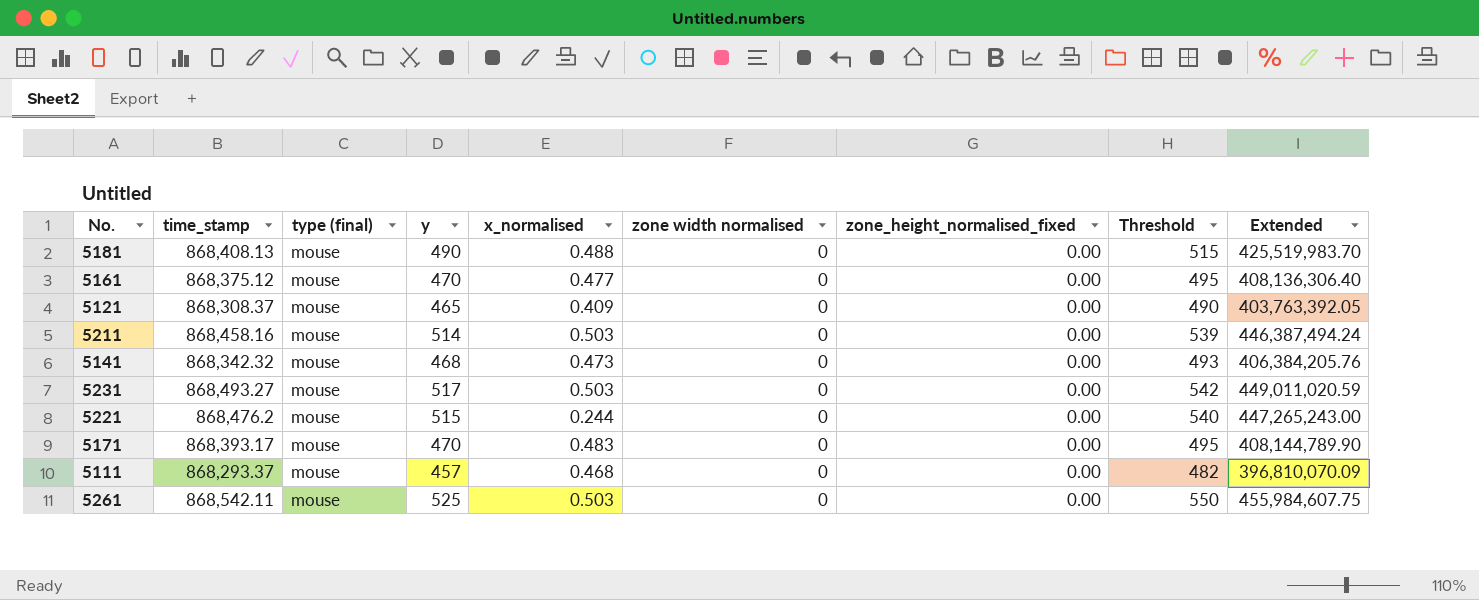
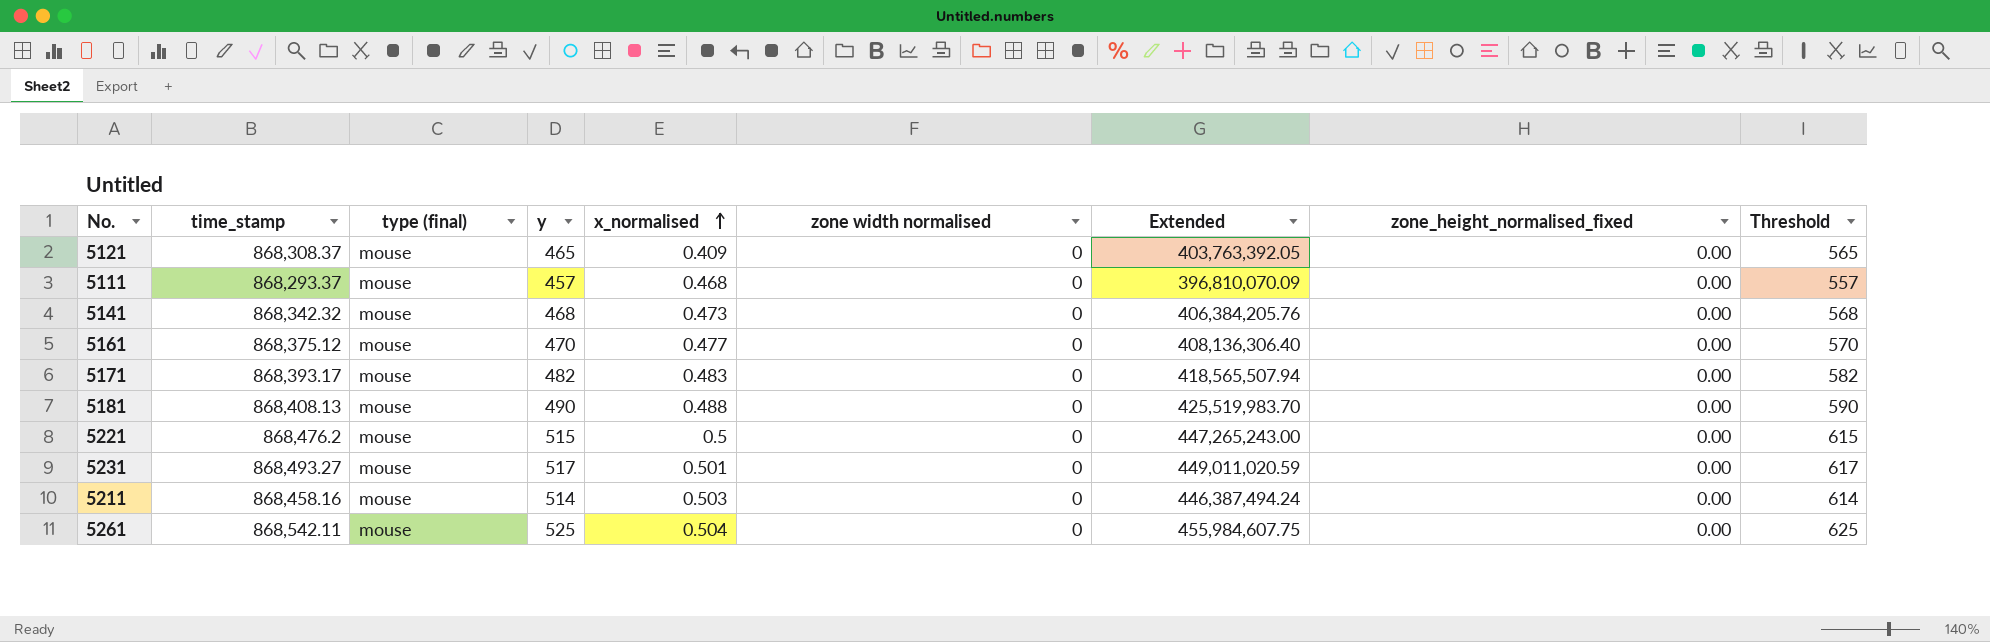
row order: none -> x_normalised ascending
column Extended | position: 9 -> 7
column Threshold | formula: [y] + 25 -> [y] + 100
5171 | y: 470 -> 482
5171 | Extended: 408,144,789.90 -> 418,565,507.94
5221 | x_normalised: 0.244 -> 0.5
5231 | x_normalised: 0.503 -> 0.501
5261 | x_normalised: 0.503 -> 0.504

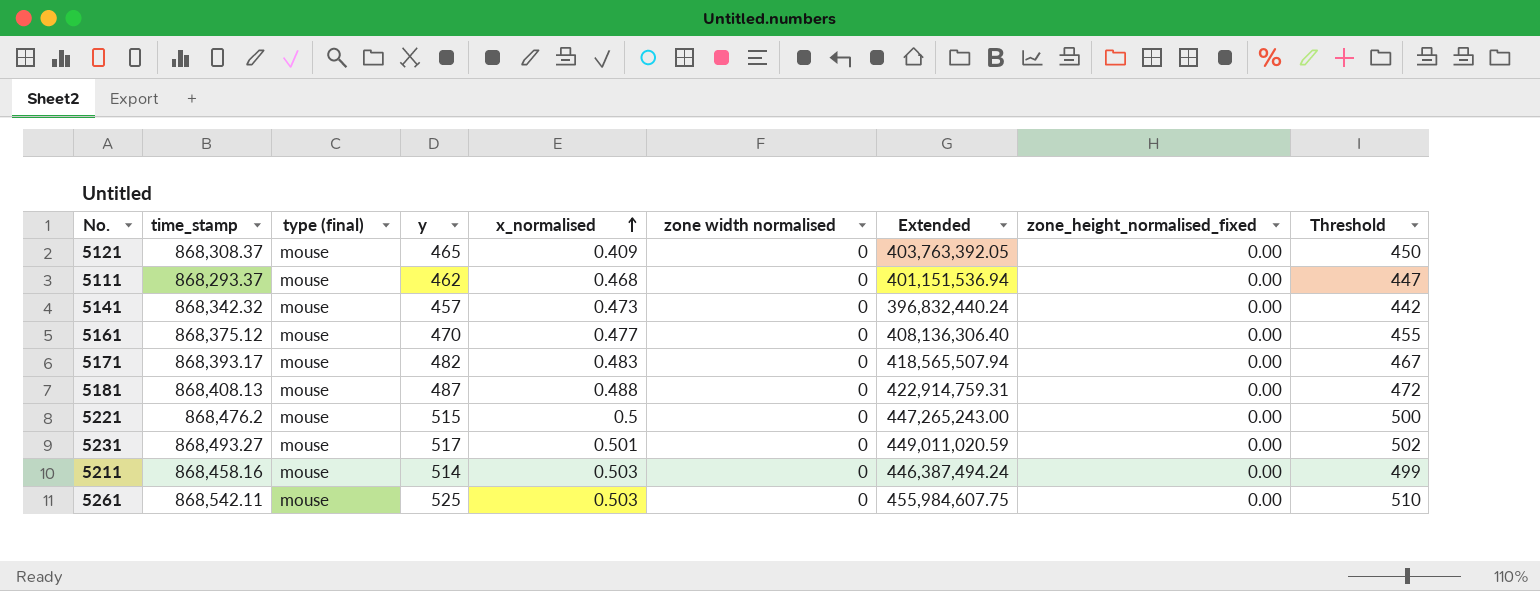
column Threshold | formula: [y] + 100 -> [y] - 15
5111 | y: 457 -> 462
5111 | Extended: 396,810,070.09 -> 401,151,536.94
5141 | y: 468 -> 457
5141 | Extended: 406,384,205.76 -> 396,832,440.24
5181 | y: 490 -> 487
5181 | Extended: 425,519,983.70 -> 422,914,759.31
5261 | x_normalised: 0.504 -> 0.503

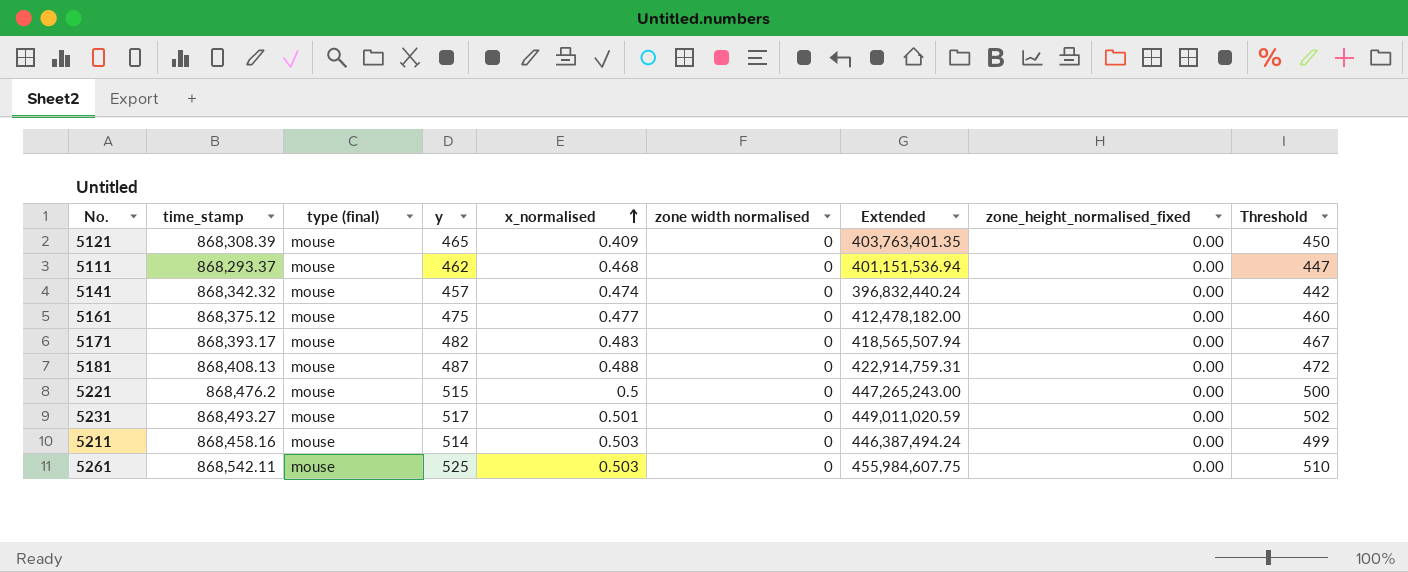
5121 | time_stamp: 868,308.37 -> 868,308.39
5121 | Extended: 403,763,392.05 -> 403,763,401.35
5141 | x_normalised: 0.473 -> 0.474
5161 | y: 470 -> 475
5161 | Extended: 408,136,306.40 -> 412,478,182.00
5161 | Threshold: 455 -> 460

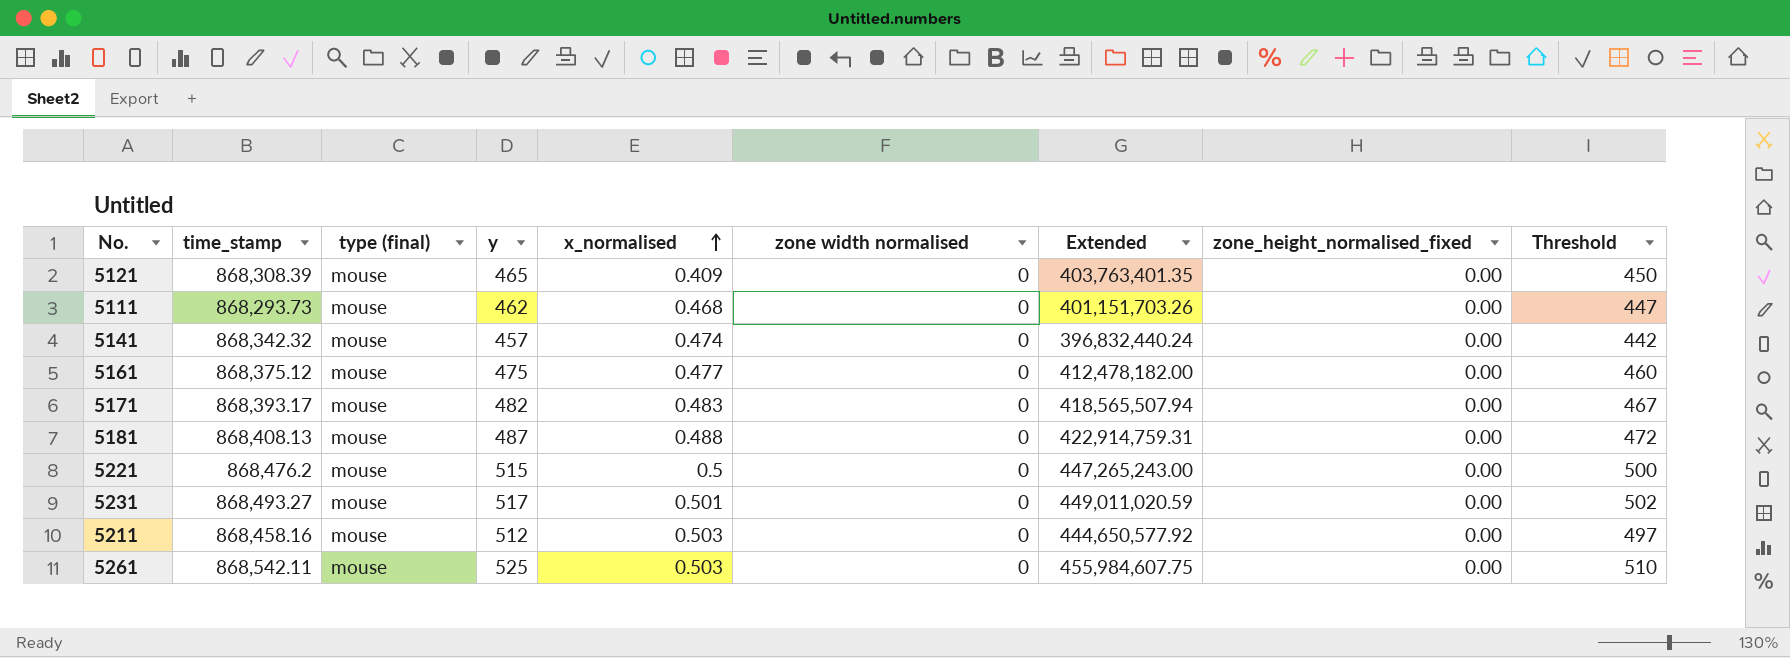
5111 | time_stamp: 868,293.37 -> 868,293.73
5111 | Extended: 401,151,536.94 -> 401,151,703.26
5211 | y: 514 -> 512
5211 | Extended: 446,387,494.24 -> 444,650,577.92
5211 | Threshold: 499 -> 497

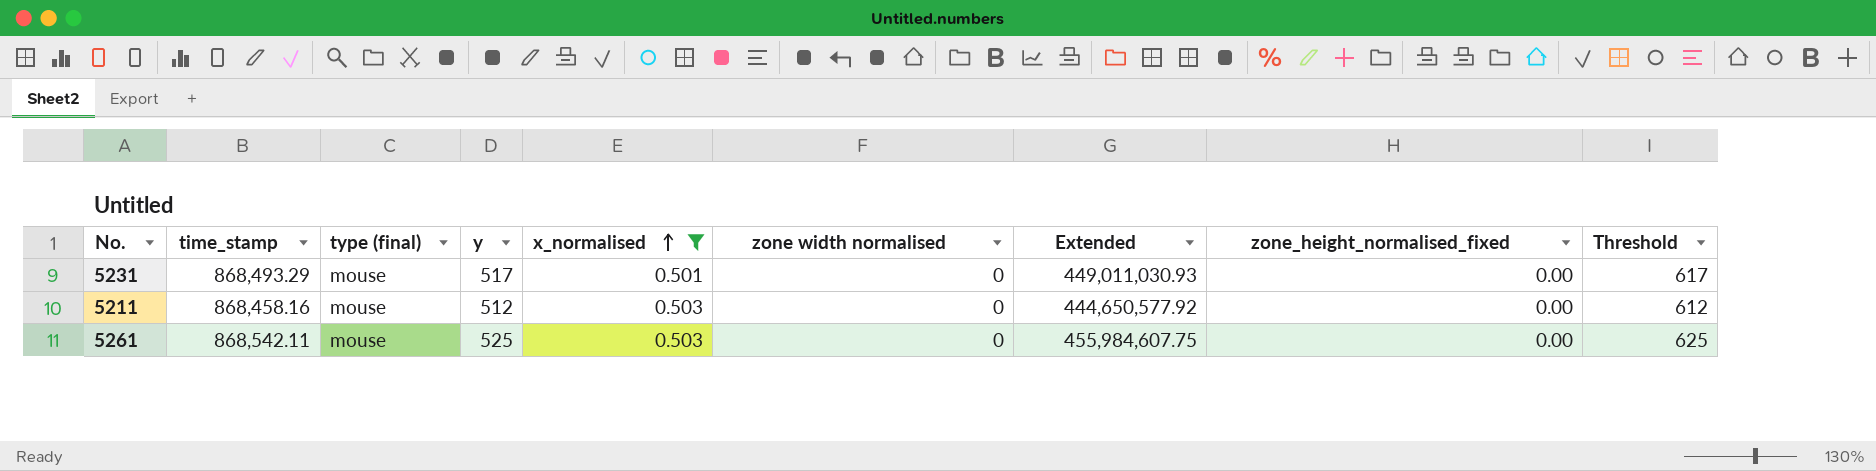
filter: none -> x_normalised >= 0.501
column Threshold | formula: [y] - 15 -> [y] + 100
5231 | time_stamp: 868,493.27 -> 868,493.29
5231 | Extended: 449,011,020.59 -> 449,011,030.93

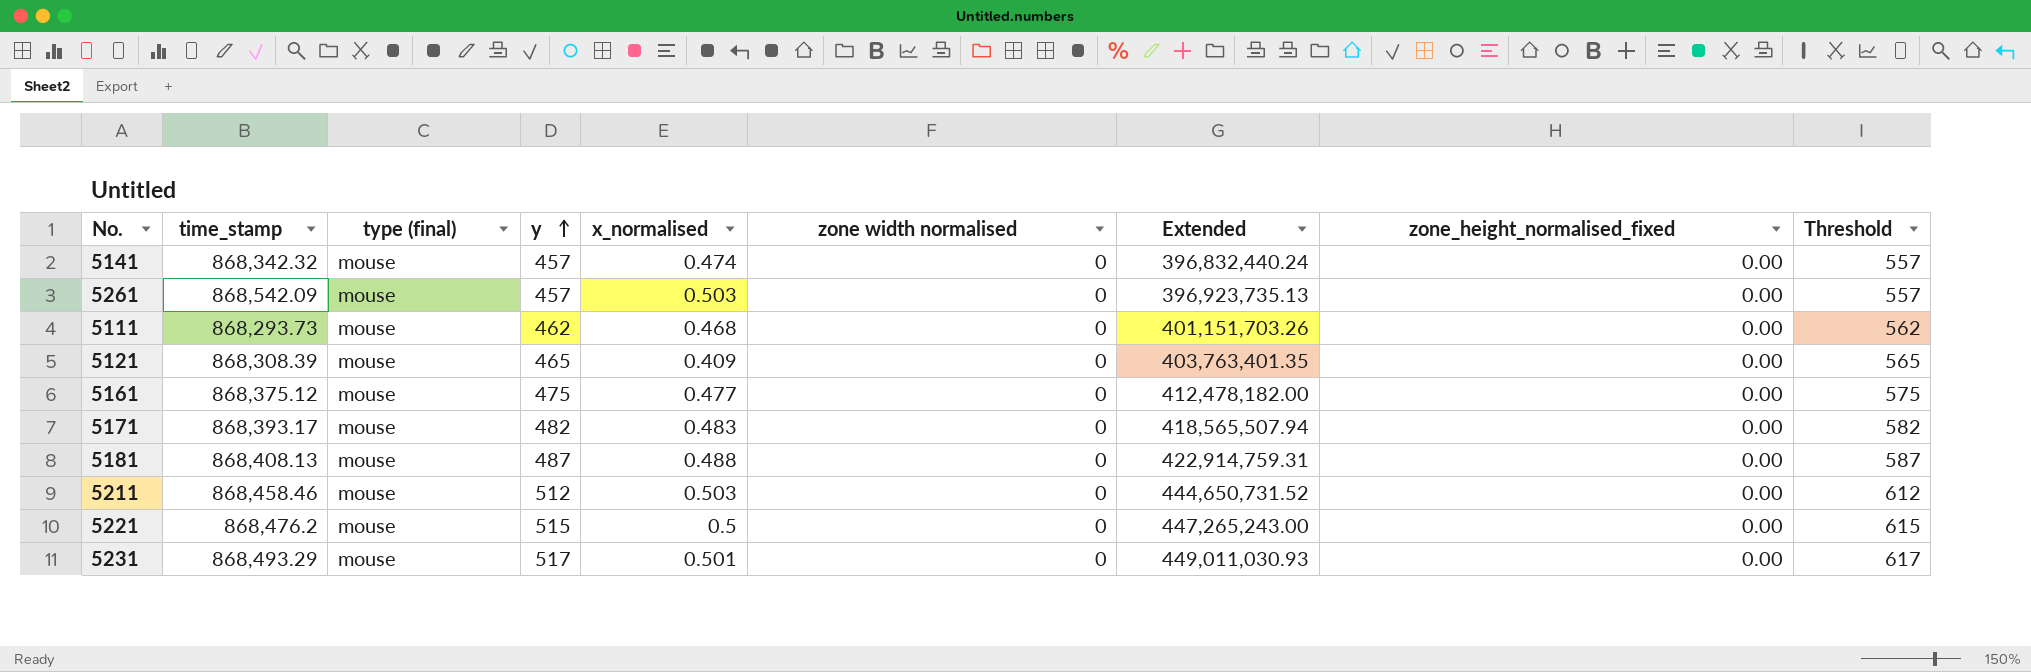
filter: x_normalised >= 0.501 -> none
row order: x_normalised ascending -> y ascending
5261 | time_stamp: 868,542.11 -> 868,542.09
5261 | y: 525 -> 457
5261 | Extended: 455,984,607.75 -> 396,923,735.13
5261 | Threshold: 625 -> 557
5211 | time_stamp: 868,458.16 -> 868,458.46
5211 | Extended: 444,650,577.92 -> 444,650,731.52

